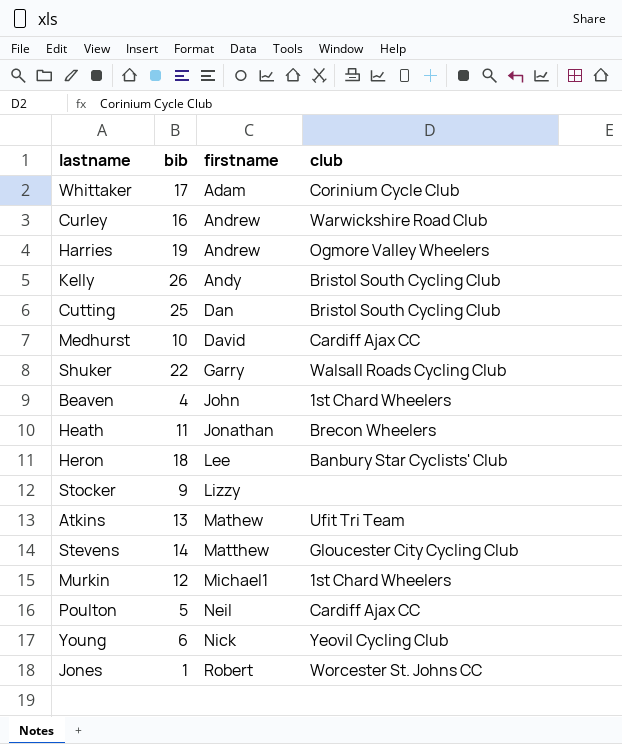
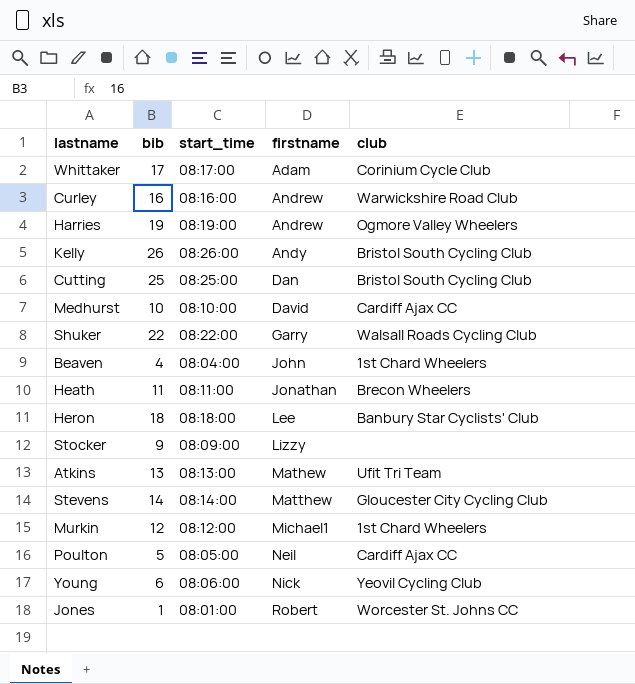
column start_time | position: none -> 3

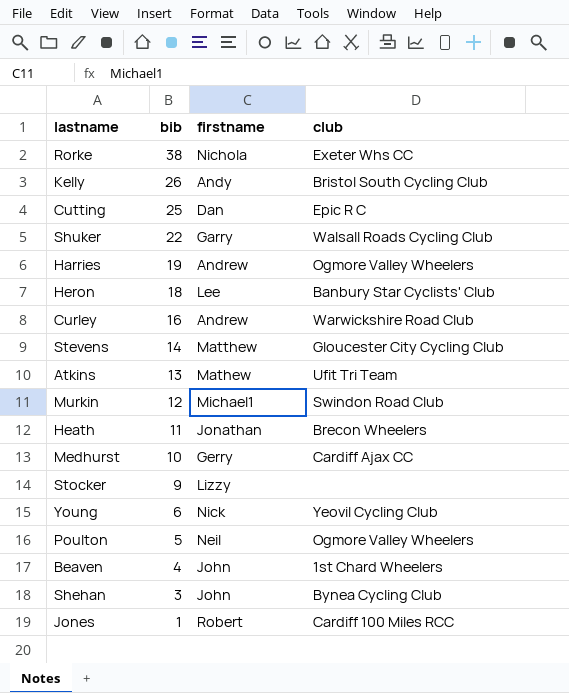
row order: firstname ascending -> bib descending
column start_time | position: 3 -> none
row Whittaker: 17 | 08:17:00 | Adam | Corinium Cycle Club -> none
row Rorke: none -> 38 | Nichola | Exeter Whs CC
Cutting | club: Bristol South Cycling Club -> Epic R C
Murkin | club: 1st Chard Wheelers -> Swindon Road Club
Medhurst | firstname: David -> Gerry
Poulton | club: Cardiff Ajax CC -> Ogmore Valley Wheelers
row Shehan: none -> 3 | John | Bynea Cycling Club
Jones | club: Worcester St. Johns CC -> Cardiff 100 Miles RCC

